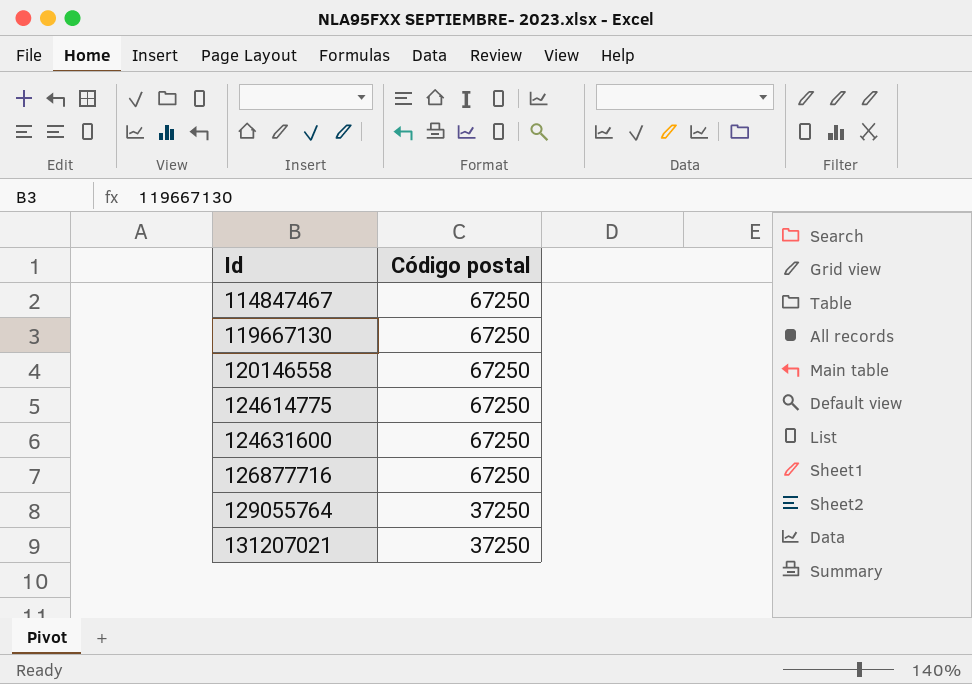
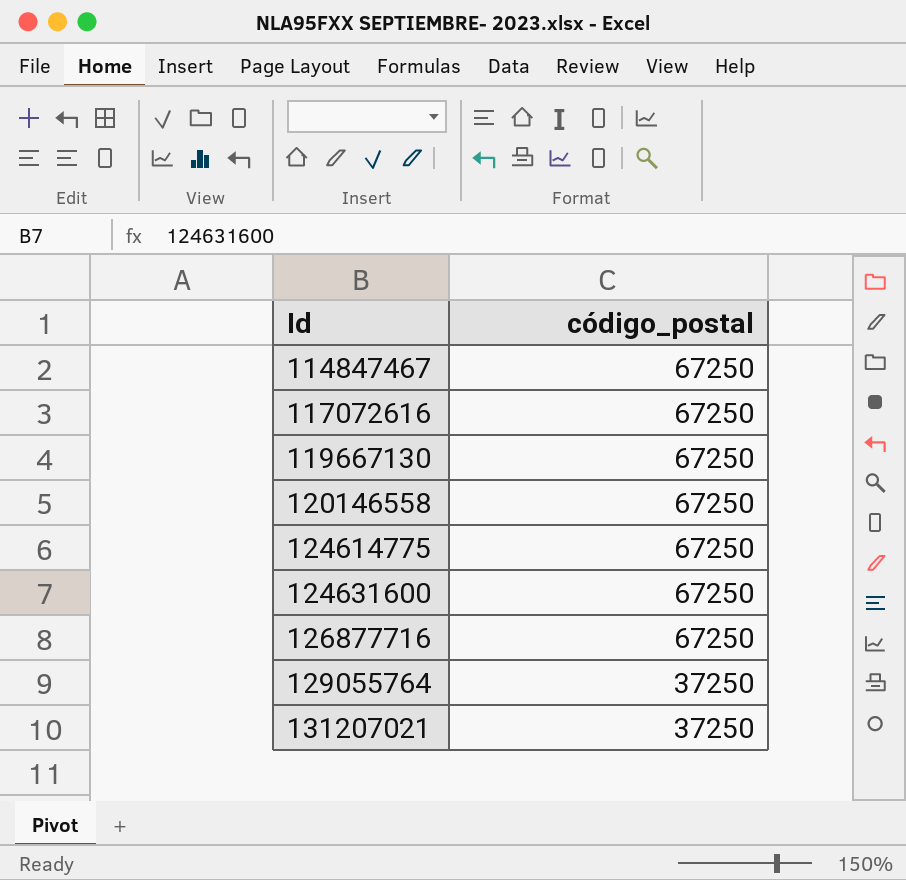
column name: Código postal -> código_postal
row 117072616: none -> 67250

